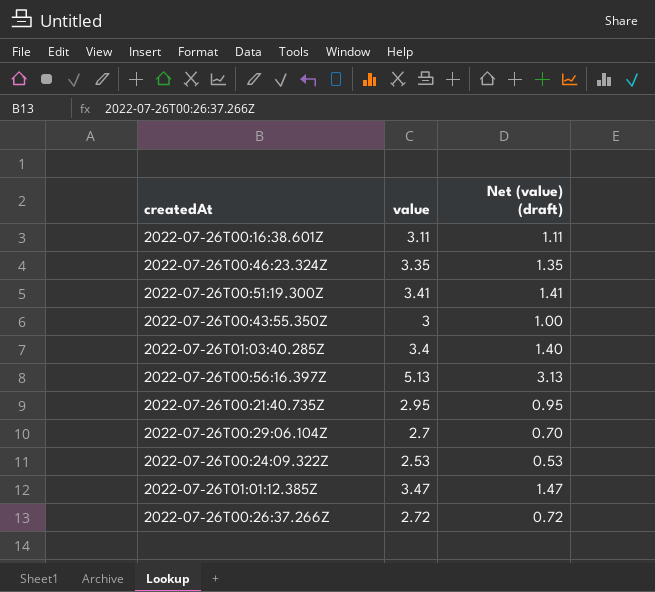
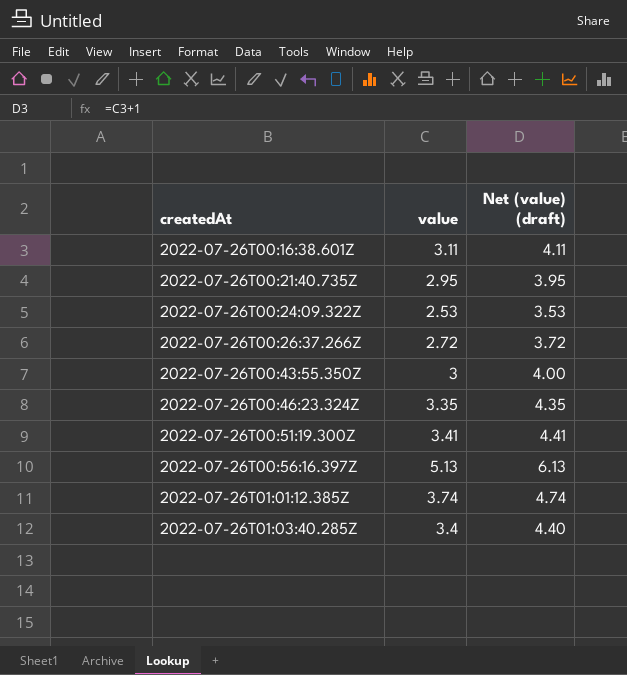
row order: none -> createdAt ascending
column Net (value) (draft) | formula: [value] - 2 -> [value] + 1
row 2022-07-26T00:29:06.104Z: 2.7 | 0.70 -> none
2022-07-26T01:01:12.385Z | value: 3.47 -> 3.74

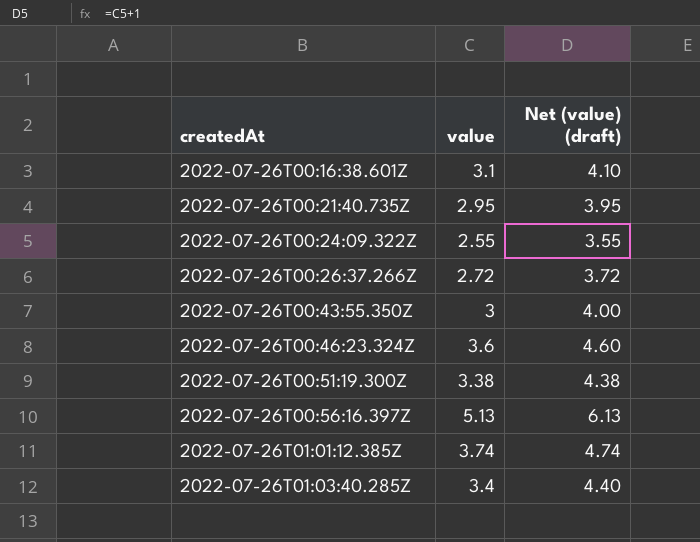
2022-07-26T00:16:38.601Z | value: 3.11 -> 3.1
2022-07-26T00:16:38.601Z | Net (value) (draft): 4.11 -> 4.10
2022-07-26T00:24:09.322Z | value: 2.53 -> 2.55
2022-07-26T00:24:09.322Z | Net (value) (draft): 3.53 -> 3.55
2022-07-26T00:46:23.324Z | value: 3.35 -> 3.6
2022-07-26T00:46:23.324Z | Net (value) (draft): 4.35 -> 4.60
2022-07-26T00:51:19.300Z | value: 3.41 -> 3.38
2022-07-26T00:51:19.300Z | Net (value) (draft): 4.41 -> 4.38

